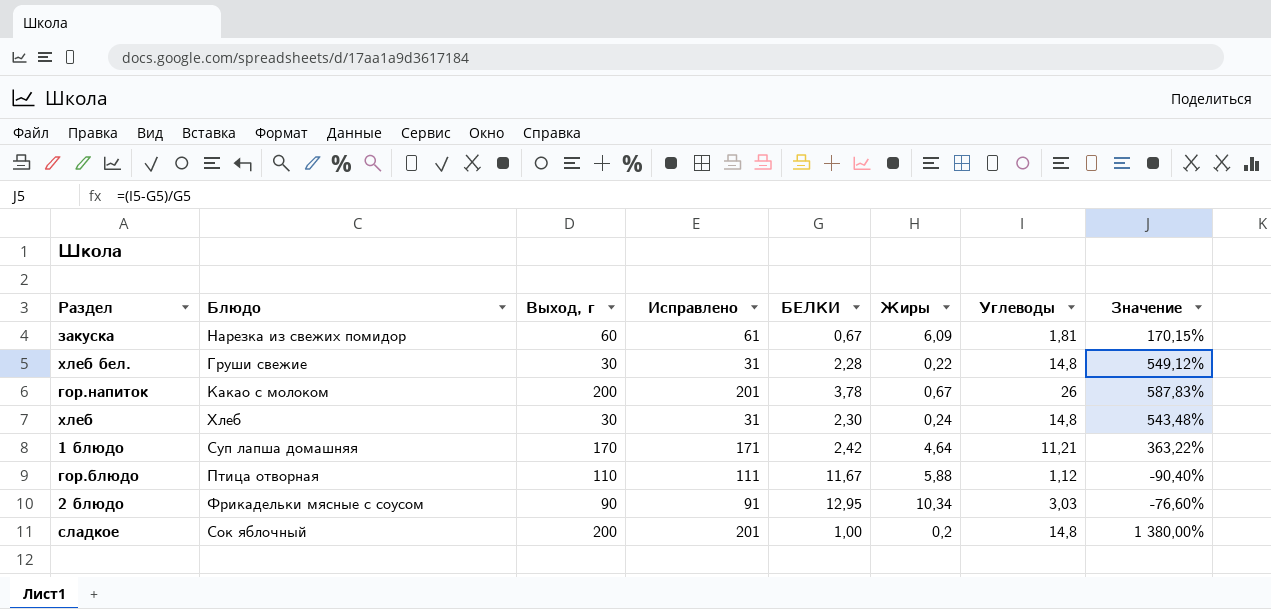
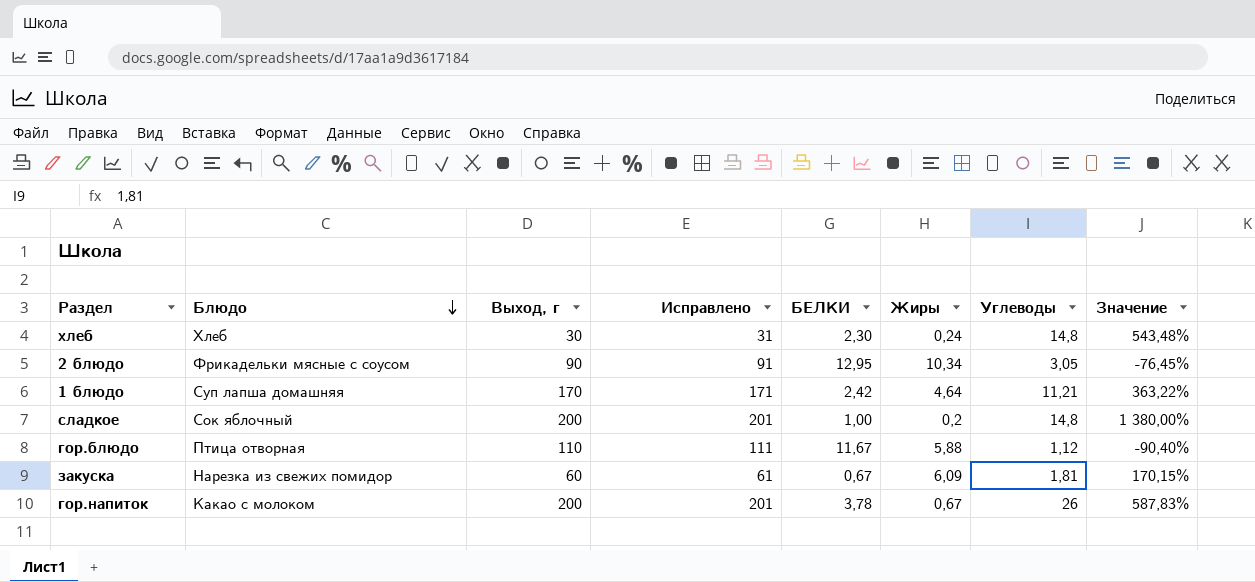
row order: none -> Блюдо descending
row хлеб бел.: Груши свежие | 30 | 31 | 2,28 | 0,22 | 14,8 | 549,12% -> none
2 блюдо | Углеводы: 3,03 -> 3,05
2 блюдо | Значение: -76,60% -> -76,45%

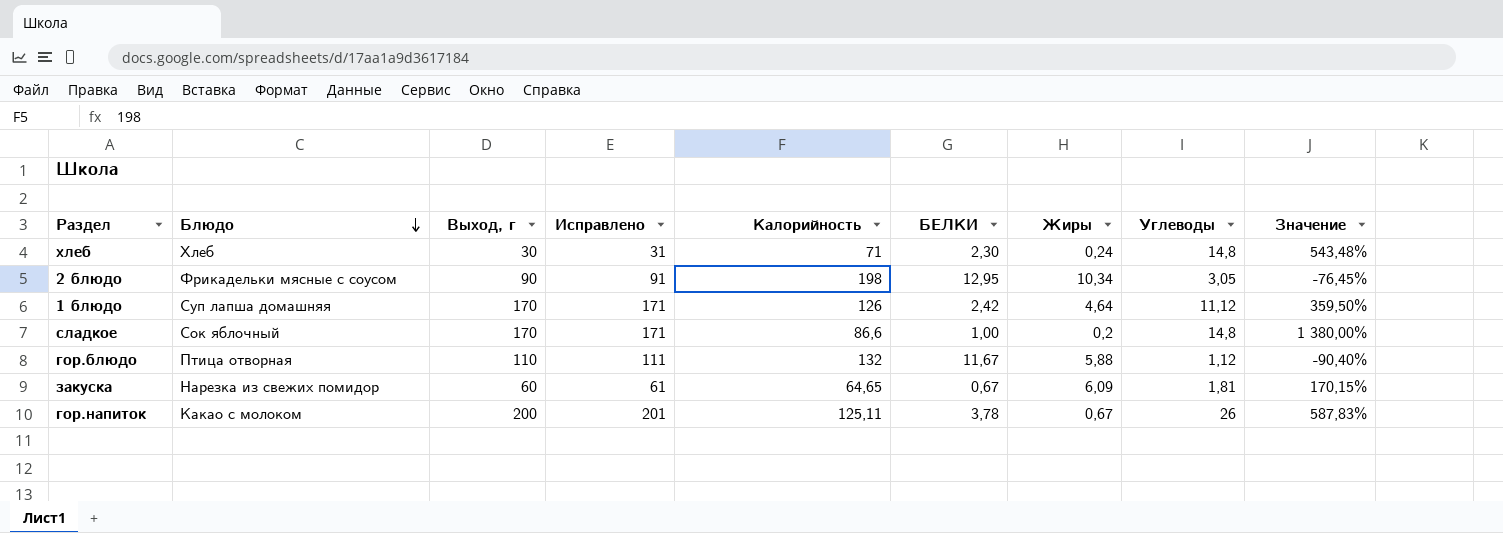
column Калорийность | position: none -> 5
1 блюдо | Углеводы: 11,21 -> 11,12
1 блюдо | Значение: 363,22% -> 359,50%
сладкое | Выход, г: 200 -> 170
сладкое | Исправлено: 201 -> 171

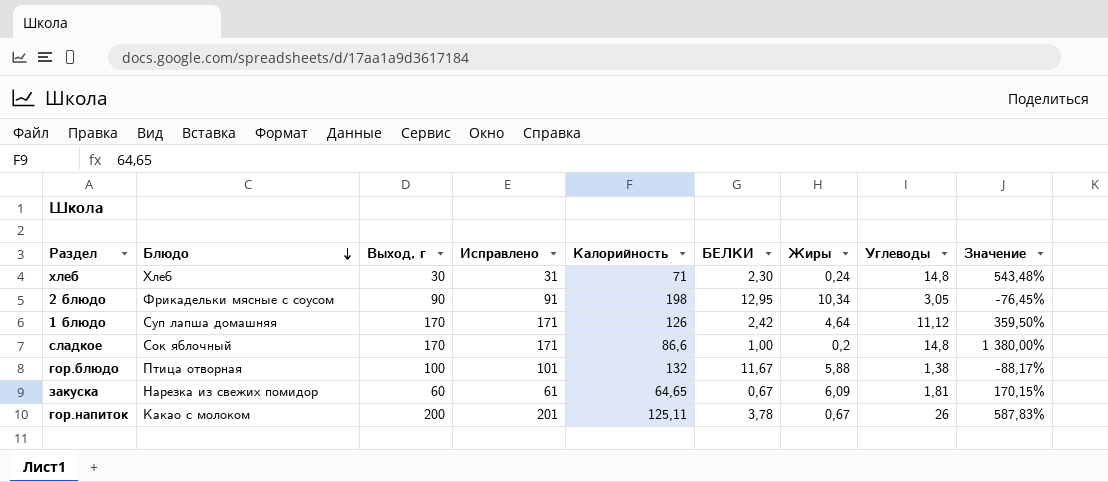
гор.блюдо | Выход, г: 110 -> 100
гор.блюдо | Исправлено: 111 -> 101
гор.блюдо | Углеводы: 1,12 -> 1,38
гор.блюдо | Значение: -90,40% -> -88,17%

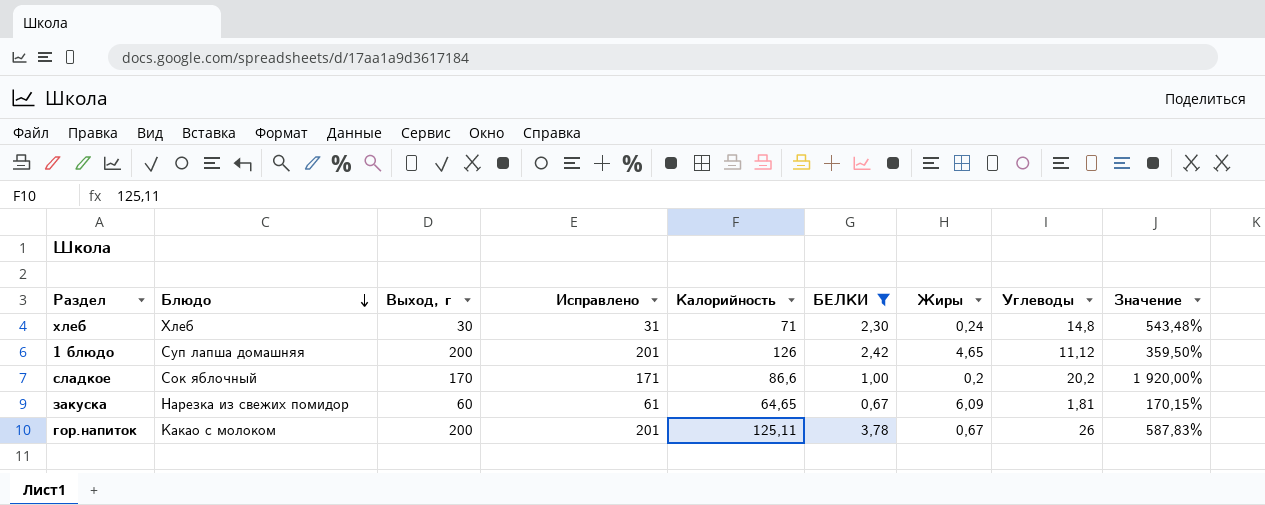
filter: none -> БЕЛКИ <= 3,78
1 блюдо | Выход, г: 170 -> 200
1 блюдо | Исправлено: 171 -> 201
1 блюдо | Жиры: 4,64 -> 4,65
сладкое | Углеводы: 14,8 -> 20,2
сладкое | Значение: 1 380,00% -> 1 920,00%

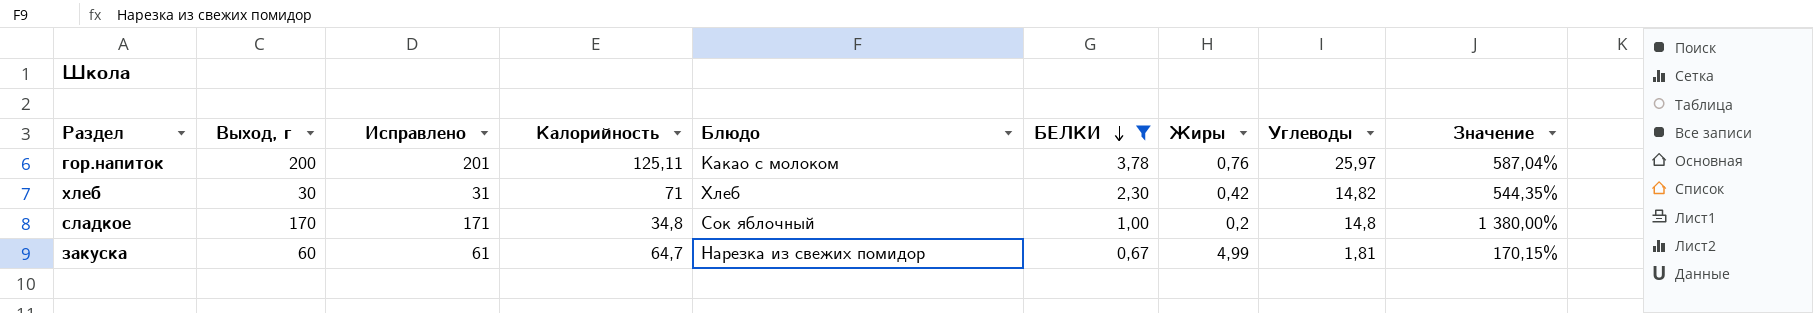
row order: Блюдо descending -> БЕЛКИ descending
column Блюдо | position: 2 -> 5
row 1 блюдо: Суп лапша домашняя | 200 | 201 | 126 | 2,42 | 4,65 | 11,12 | 359,50% -> none
гор.напиток | Жиры: 0,67 -> 0,76
гор.напиток | Углеводы: 26 -> 25,97
гор.напиток | Значение: 587,83% -> 587,04%
хлеб | Жиры: 0,24 -> 0,42
хлеб | Углеводы: 14,8 -> 14,82
хлеб | Значение: 543,48% -> 544,35%
сладкое | Калорийность: 86,6 -> 34,8
сладкое | Углеводы: 20,2 -> 14,8
сладкое | Значение: 1 920,00% -> 1 380,00%
закуска | Калорийность: 64,65 -> 64,7
закуска | Жиры: 6,09 -> 4,99

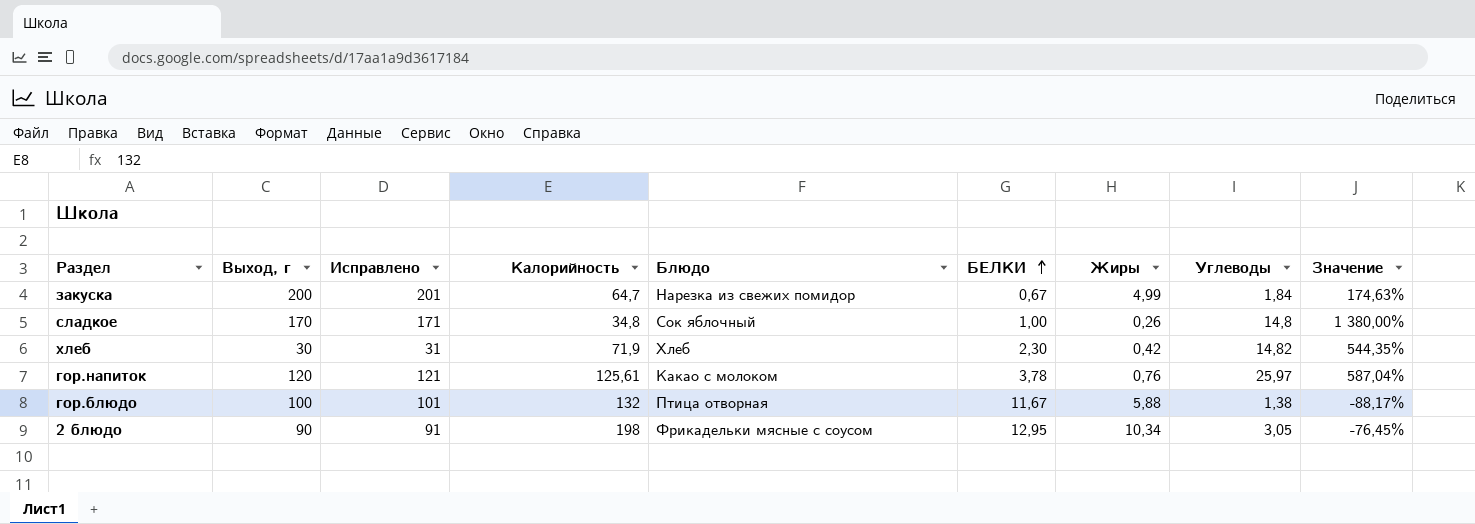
filter: БЕЛКИ <= 3,78 -> none
row order: БЕЛКИ descending -> БЕЛКИ ascending
закуска | Выход, г: 60 -> 200
закуска | Исправлено: 61 -> 201
закуска | Углеводы: 1,81 -> 1,84
закуска | Значение: 170,15% -> 174,63%
сладкое | Жиры: 0,2 -> 0,26
хлеб | Калорийность: 71 -> 71,9
гор.напиток | Выход, г: 200 -> 120
гор.напиток | Исправлено: 201 -> 121
гор.напиток | Калорийность: 125,11 -> 125,61

